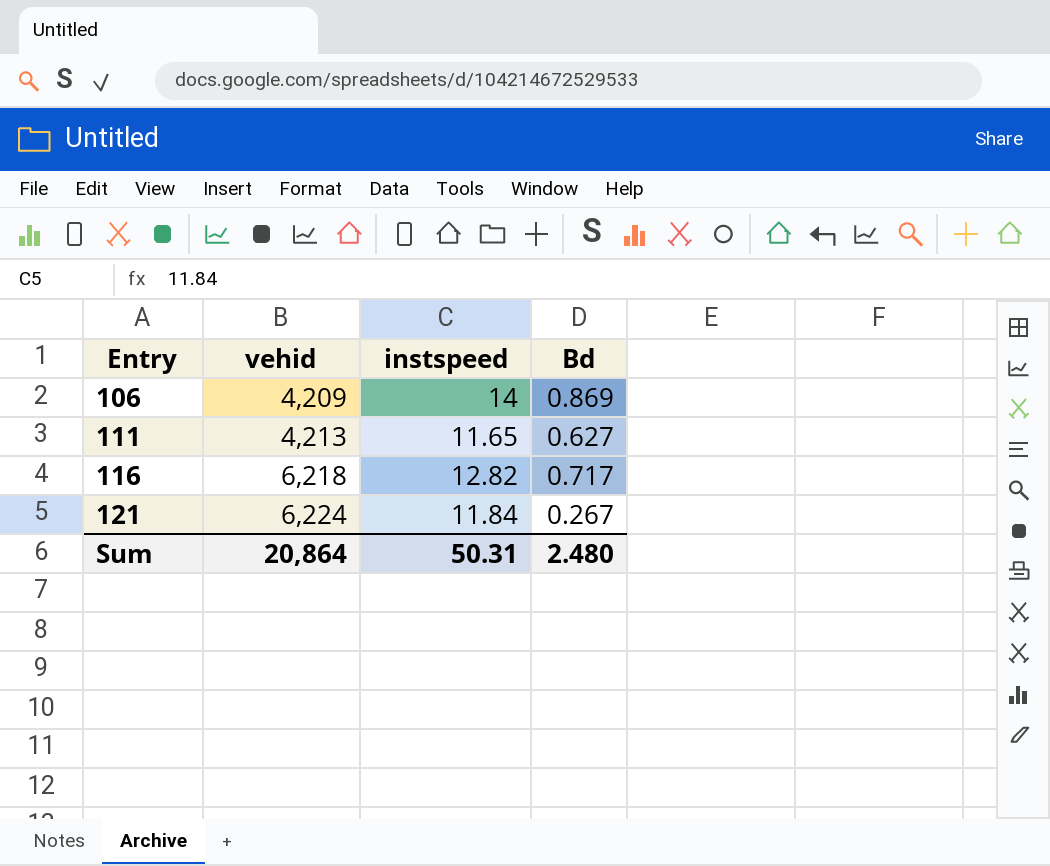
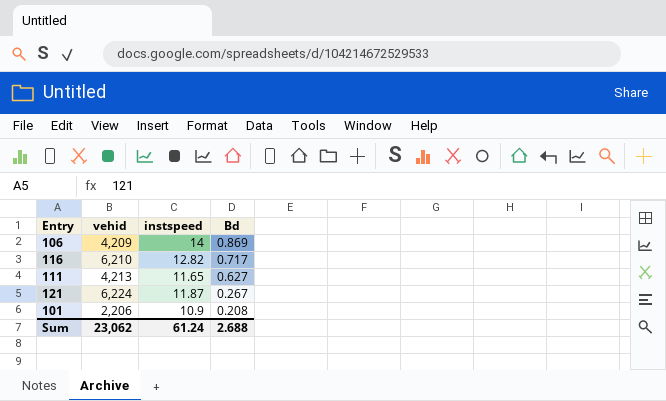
row order: Entry ascending -> Bd descending
116 | vehid: 6,218 -> 6,210
121 | instspeed: 11.84 -> 11.87
row 101: none -> 2,206 | 10.9 | 0.208
Sum | vehid: 20,864 -> 23,062
Sum | instspeed: 50.31 -> 61.24
Sum | Bd: 2.480 -> 2.688

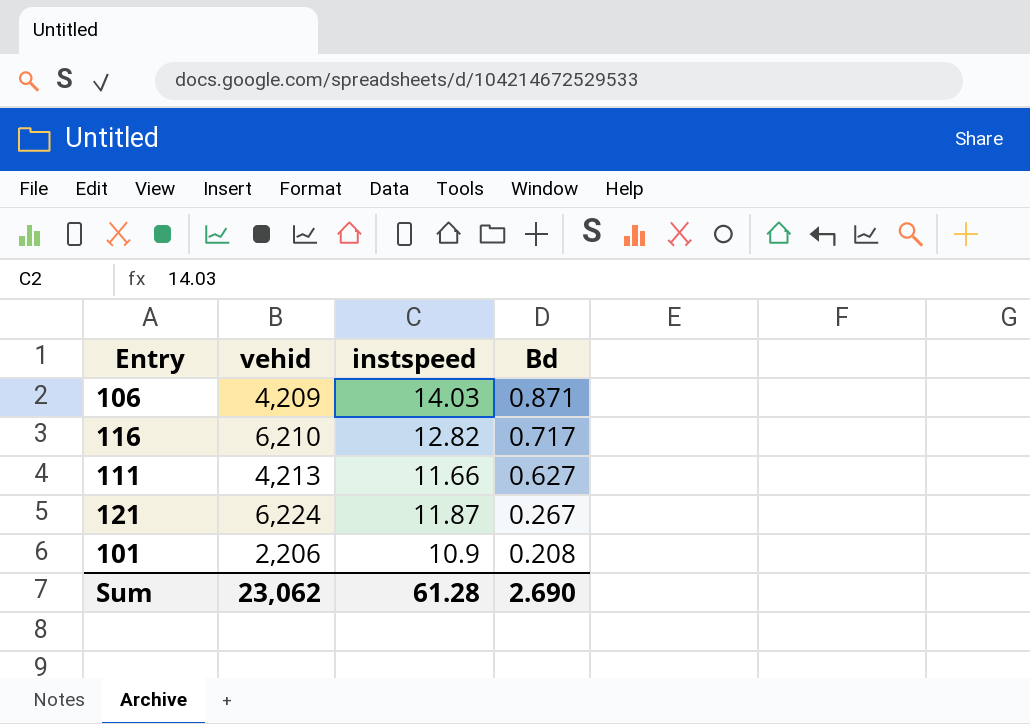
106 | instspeed: 14 -> 14.03
106 | Bd: 0.869 -> 0.871
111 | instspeed: 11.65 -> 11.66
Sum | instspeed: 61.24 -> 61.28
Sum | Bd: 2.688 -> 2.690

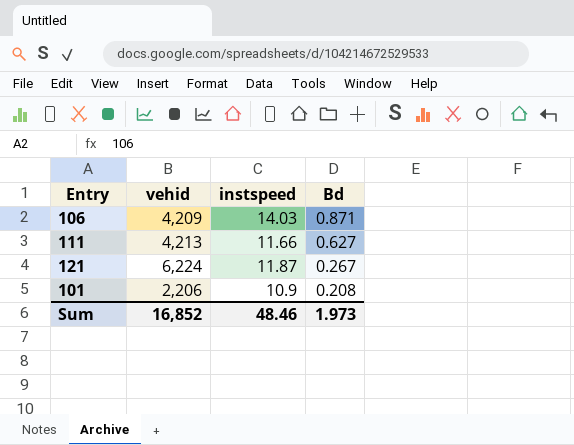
row 116: 6,210 | 12.82 | 0.717 -> none
Sum | vehid: 23,062 -> 16,852
Sum | instspeed: 61.28 -> 48.46
Sum | Bd: 2.690 -> 1.973

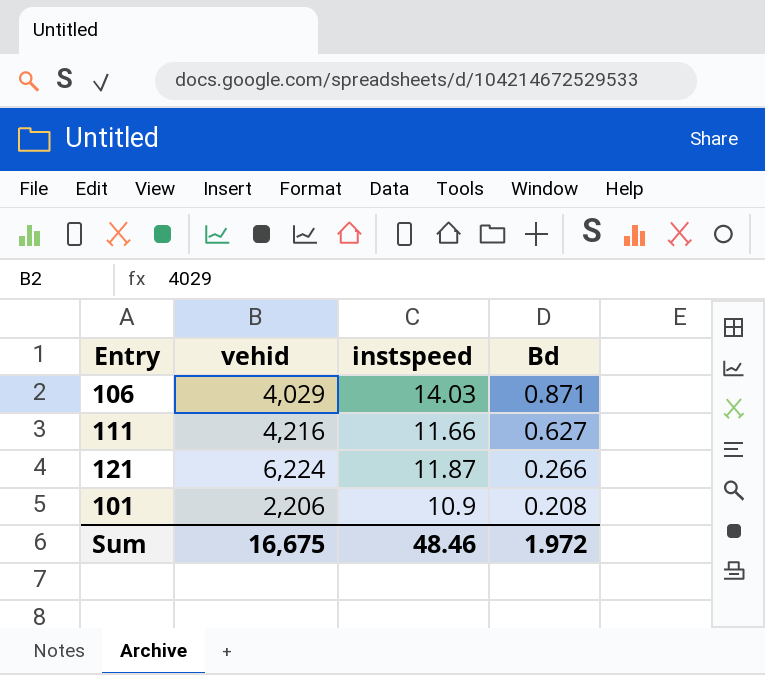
106 | vehid: 4,209 -> 4,029
111 | vehid: 4,213 -> 4,216
121 | Bd: 0.267 -> 0.266
Sum | vehid: 16,852 -> 16,675
Sum | Bd: 1.973 -> 1.972

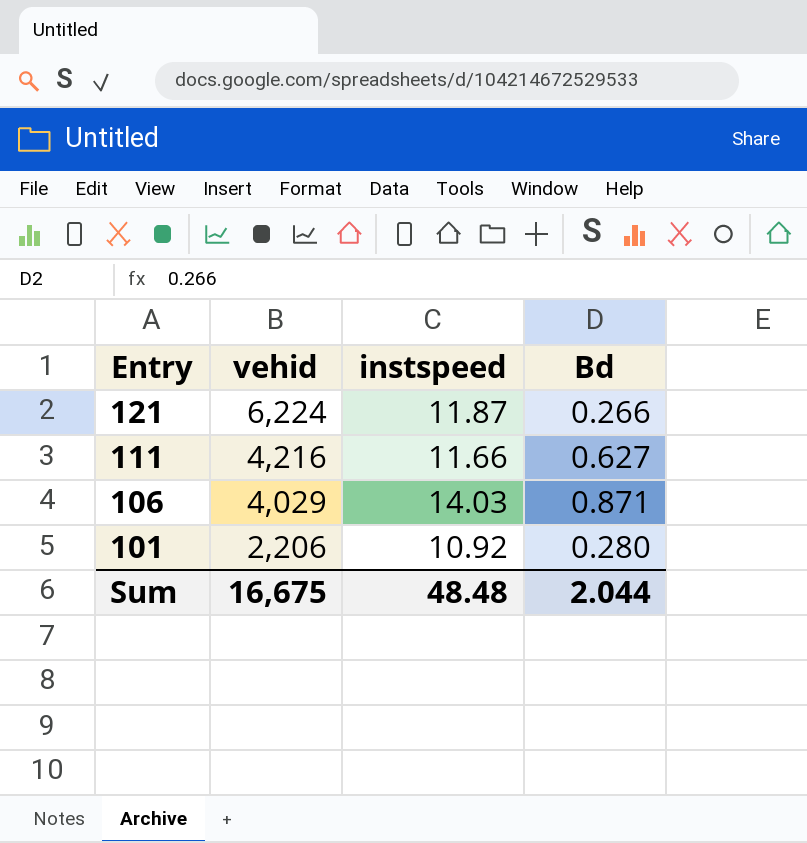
row order: Bd descending -> Entry descending
101 | instspeed: 10.9 -> 10.92
101 | Bd: 0.208 -> 0.280
Sum | instspeed: 48.46 -> 48.48
Sum | Bd: 1.972 -> 2.044

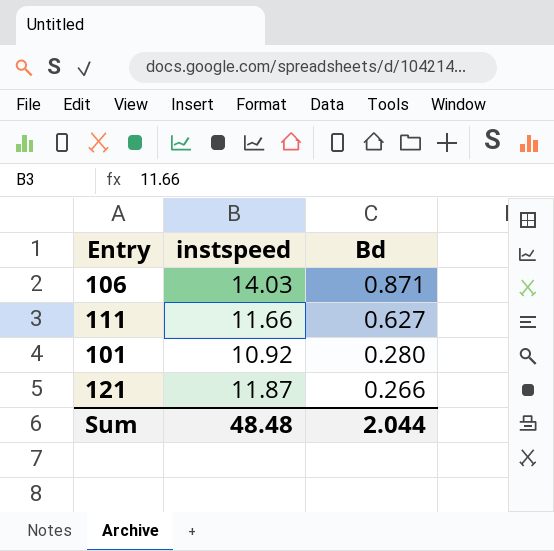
row order: Entry descending -> Bd descending
column vehid | position: 2 -> none

